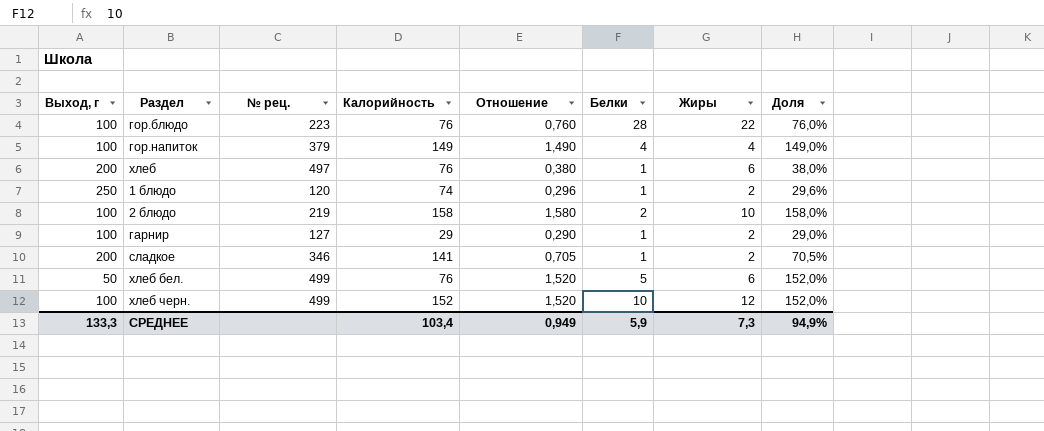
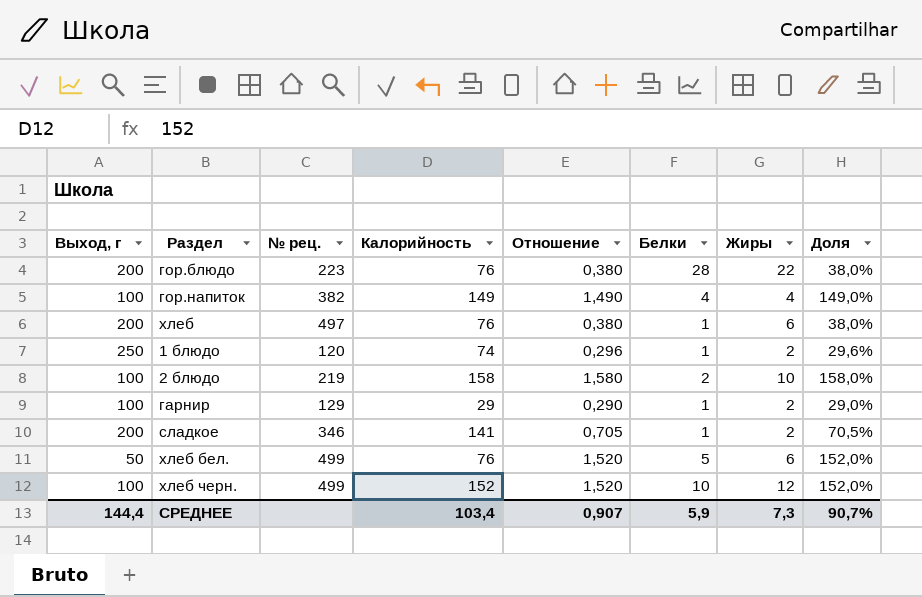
гор.блюдо | Выход, г: 100 -> 200
гор.блюдо | Отношение: 0,760 -> 0,380
гор.блюдо | Доля: 76,0% -> 38,0%
гор.напиток | № рец.: 379 -> 382
гарнир | № рец.: 127 -> 129
СРЕДНЕЕ | Выход, г: 133,3 -> 144,4
СРЕДНЕЕ | Отношение: 0,949 -> 0,907
СРЕДНЕЕ | Доля: 94,9% -> 90,7%

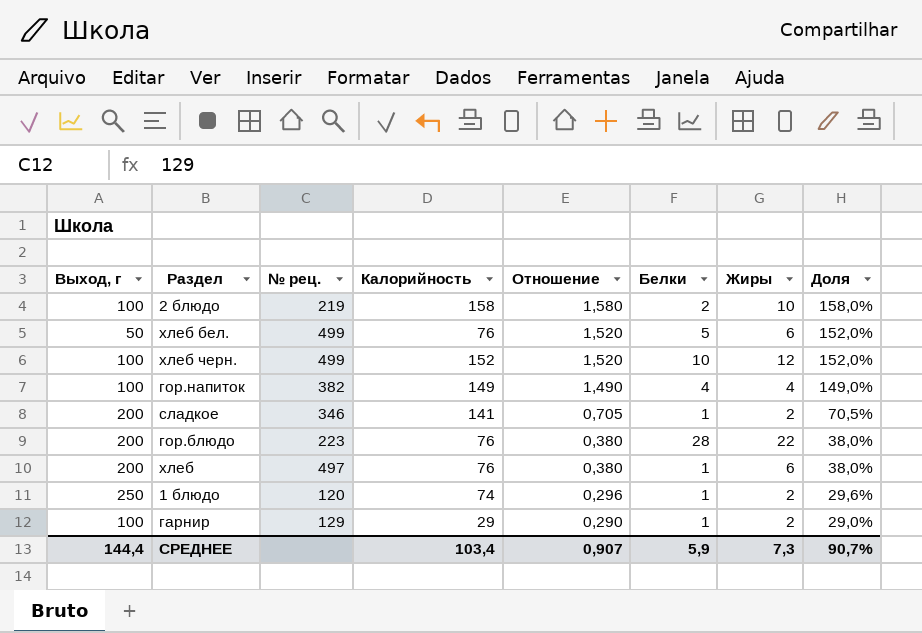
row order: none -> Отношение descending

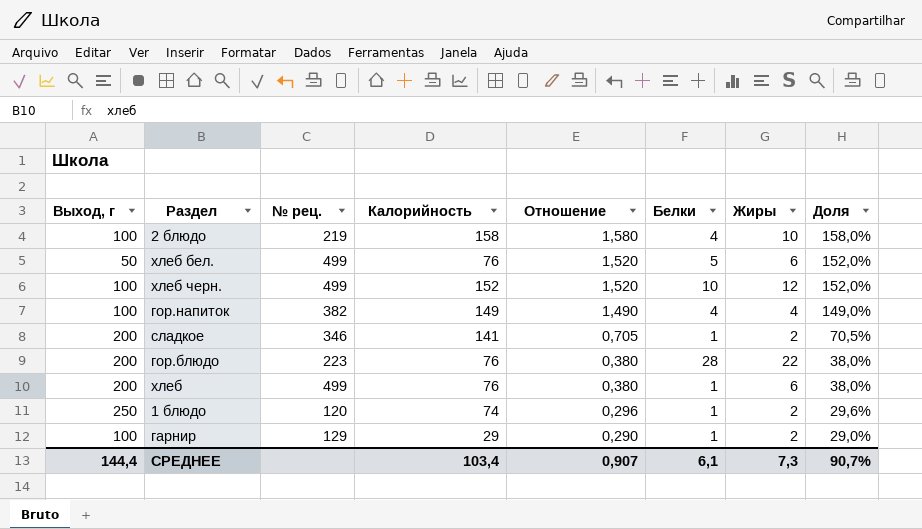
2 блюдо | Белки: 2 -> 4
хлеб | № рец.: 497 -> 499
СРЕДНЕЕ | Белки: 5,9 -> 6,1

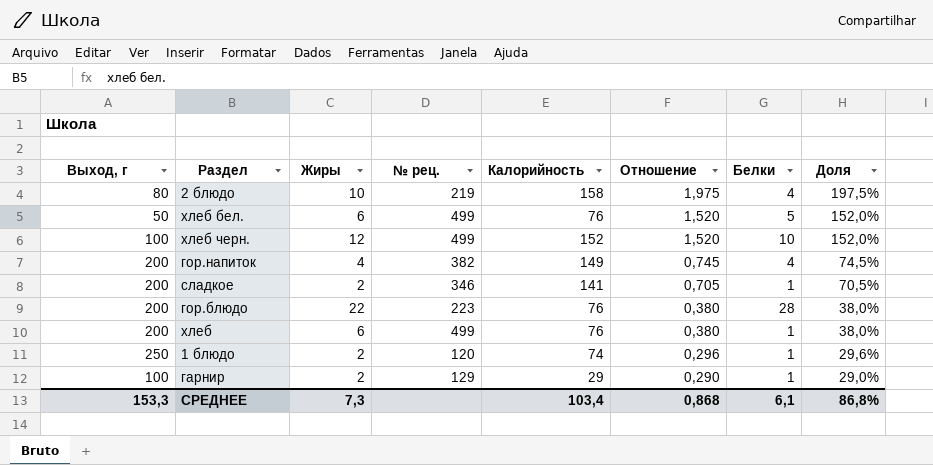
column Жиры | position: 7 -> 3
2 блюдо | Выход, г: 100 -> 80
2 блюдо | Отношение: 1,580 -> 1,975
2 блюдо | Доля: 158,0% -> 197,5%
гор.напиток | Выход, г: 100 -> 200
гор.напиток | Отношение: 1,490 -> 0,745
гор.напиток | Доля: 149,0% -> 74,5%
СРЕДНЕЕ | Выход, г: 144,4 -> 153,3
СРЕДНЕЕ | Отношение: 0,907 -> 0,868
СРЕДНЕЕ | Доля: 90,7% -> 86,8%

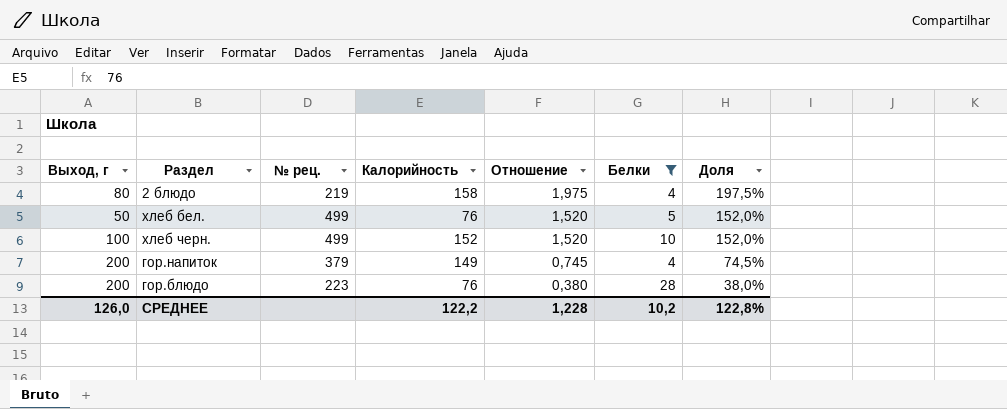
filter: none -> Белки != 1
column Жиры | position: 3 -> none
гор.напиток | № рец.: 382 -> 379
СРЕДНЕЕ | Выход, г: 153,3 -> 126,0
СРЕДНЕЕ | Калорийность: 103,4 -> 122,2
СРЕДНЕЕ | Отношение: 0,868 -> 1,228
СРЕДНЕЕ | Белки: 6,1 -> 10,2
СРЕДНЕЕ | Доля: 86,8% -> 122,8%

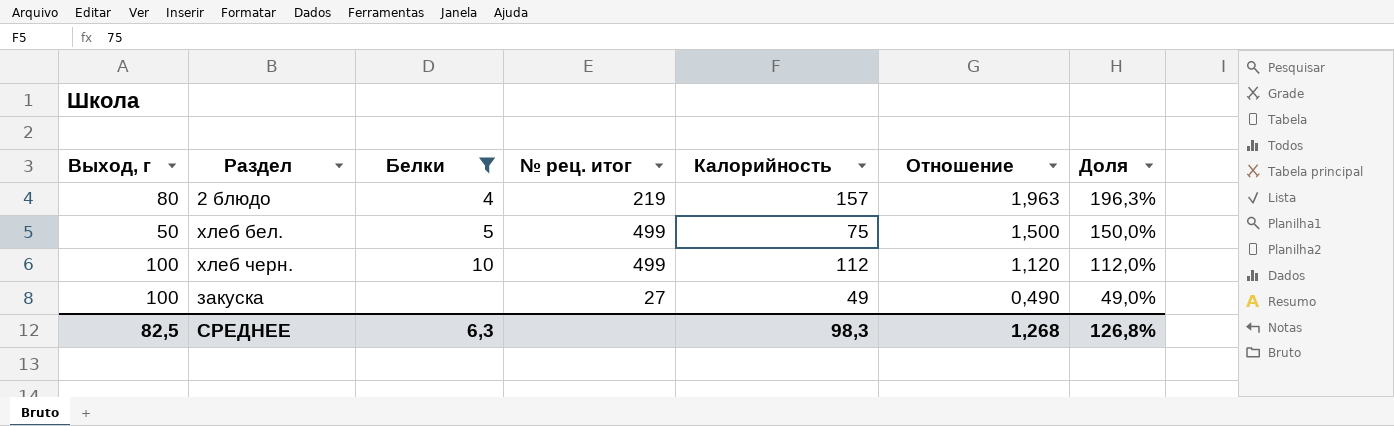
column Белки | position: 6 -> 3
column name: № рец. -> № рец. итог
row гор.напиток: 200 | 379 | 149 | 0,745 | 4 | 74,5% -> none
row гор.блюдо: 200 | 223 | 76 | 0,380 | 28 | 38,0% -> none
2 блюдо | Калорийность: 158 -> 157
2 блюдо | Отношение: 1,975 -> 1,963
2 блюдо | Доля: 197,5% -> 196,3%
хлеб бел. | Калорийность: 76 -> 75
хлеб бел. | Отношение: 1,520 -> 1,500
хлеб бел. | Доля: 152,0% -> 150,0%
хлеб черн. | Калорийность: 152 -> 112
хлеб черн. | Отношение: 1,520 -> 1,120
хлеб черн. | Доля: 152,0% -> 112,0%
row закуска: none -> 100 | none | 27 | 49 | 0,490 | 49,0%
СРЕДНЕЕ | Выход, г: 126,0 -> 82,5
СРЕДНЕЕ | Белки: 10,2 -> 6,3
СРЕДНЕЕ | Калорийность: 122,2 -> 98,3
СРЕДНЕЕ | Отношение: 1,228 -> 1,268
СРЕДНЕЕ | Доля: 122,8% -> 126,8%

